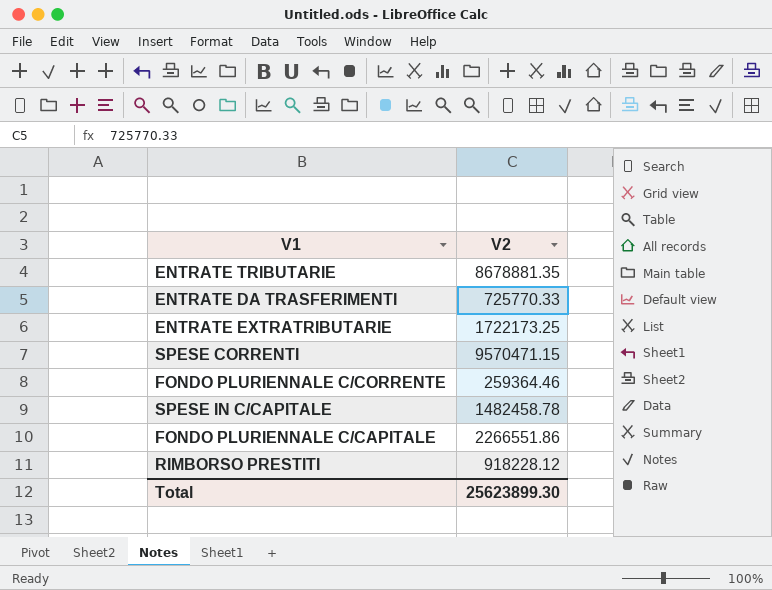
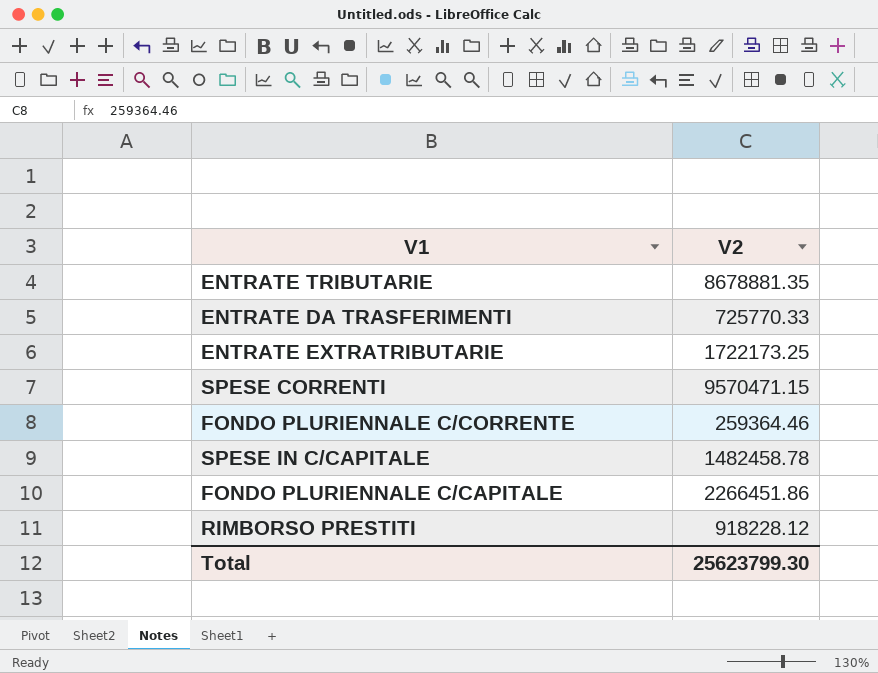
FONDO PLURIENNALE C/CAPITALE | V2: 2266551.86 -> 2266451.86
Total | V2: 25623899.30 -> 25623799.30

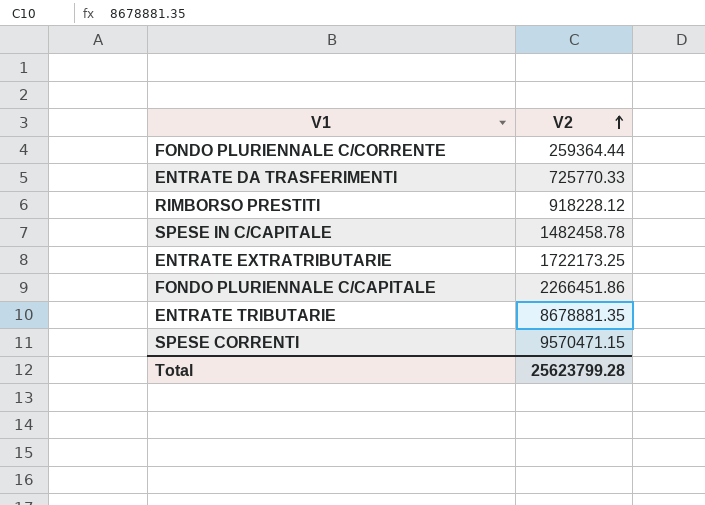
row order: none -> V2 ascending
FONDO PLURIENNALE C/CORRENTE | V2: 259364.46 -> 259364.44
Total | V2: 25623799.30 -> 25623799.28

